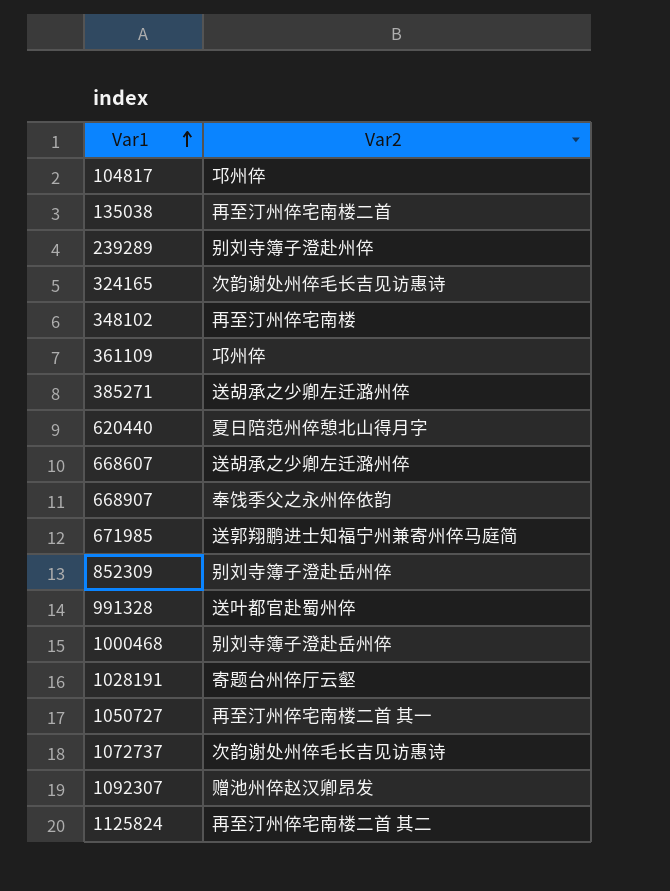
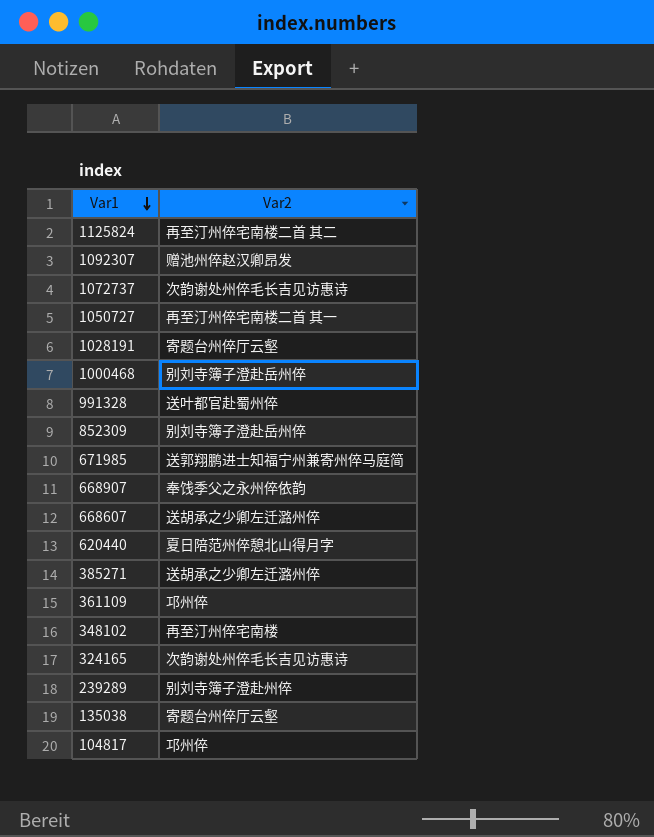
row order: Var1 ascending -> Var1 descending
135038 | Var2: 再至汀州倅宅南楼二首 -> 寄题台州倅厅云壑

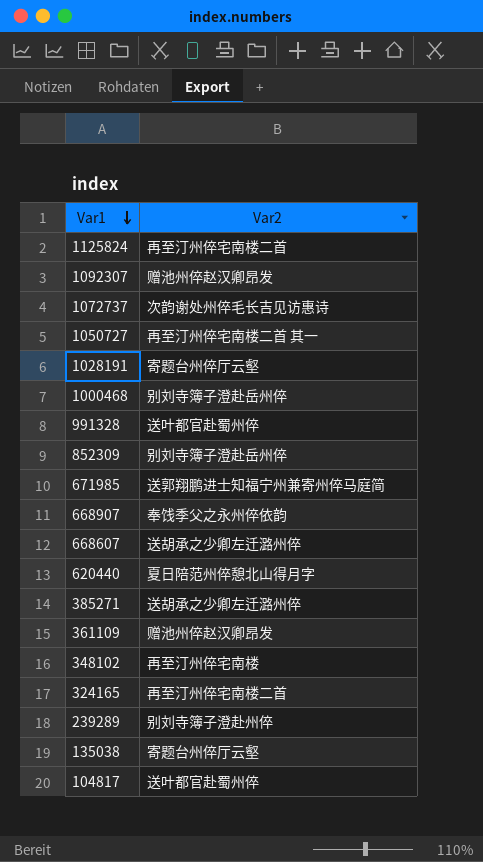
1125824 | Var2: 再至汀州倅宅南楼二首 其二 -> 再至汀州倅宅南楼二首
361109 | Var2: 邛州倅 -> 赠池州倅赵汉卿昂发
324165 | Var2: 次韵谢处州倅毛长吉见访惠诗 -> 再至汀州倅宅南楼二首
104817 | Var2: 邛州倅 -> 送叶都官赴蜀州倅

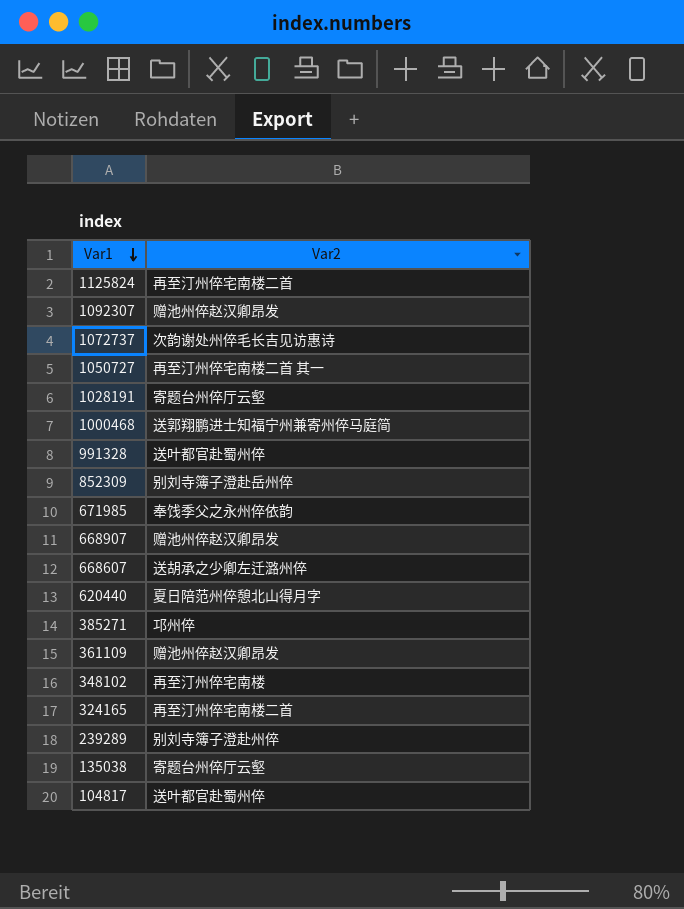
1000468 | Var2: 别刘寺簿子澄赴岳州倅 -> 送郭翔鹏进士知福宁州兼寄州倅马庭简
671985 | Var2: 送郭翔鹏进士知福宁州兼寄州倅马庭简 -> 奉饯季父之永州倅依韵
668907 | Var2: 奉饯季父之永州倅依韵 -> 赠池州倅赵汉卿昂发
385271 | Var2: 送胡承之少卿左迁潞州倅 -> 邛州倅

